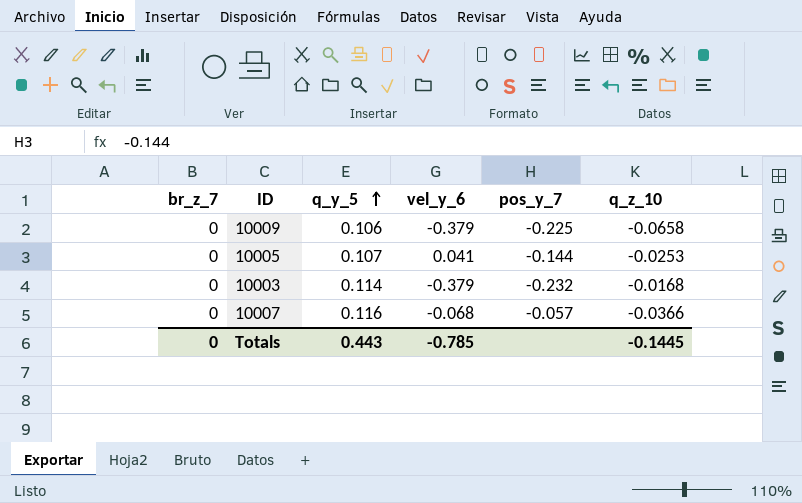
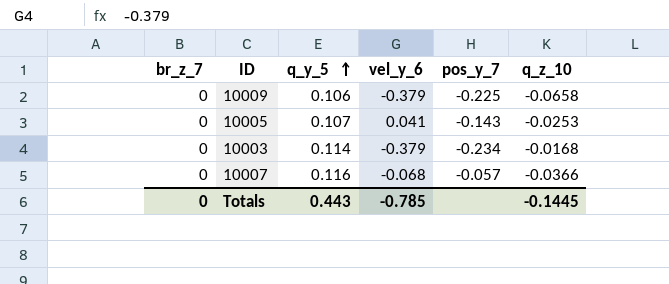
10005 | pos_y_7: -0.144 -> -0.143
10003 | pos_y_7: -0.232 -> -0.234

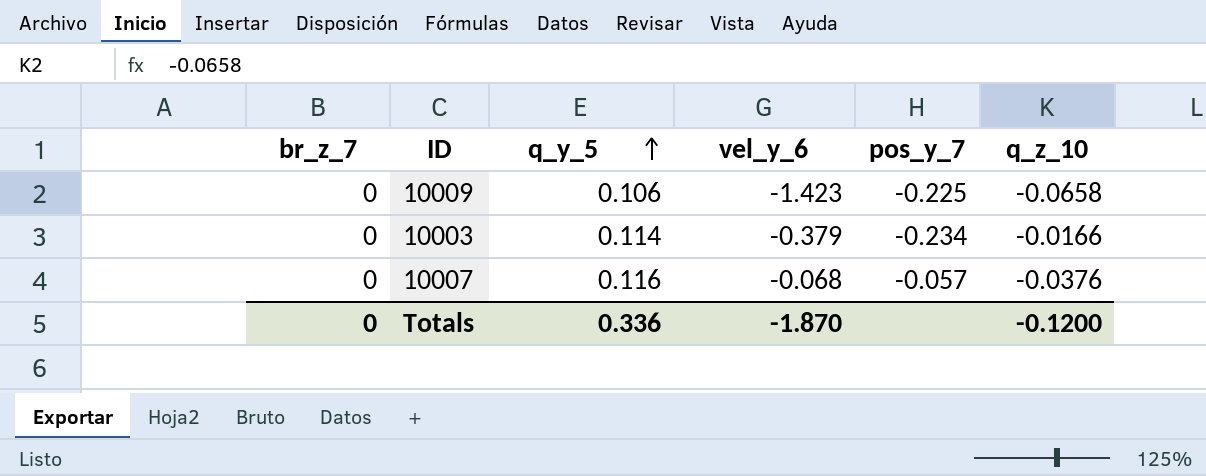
row 10005: 0 | 0.107 | 0.041 | -0.143 | -0.0253 -> none
10009 | vel_y_6: -0.379 -> -1.423
10003 | q_z_10: -0.0168 -> -0.0166
10007 | q_z_10: -0.0366 -> -0.0376
Totals | q_y_5: 0.443 -> 0.336
Totals | vel_y_6: -0.785 -> -1.870
Totals | q_z_10: -0.1445 -> -0.1200

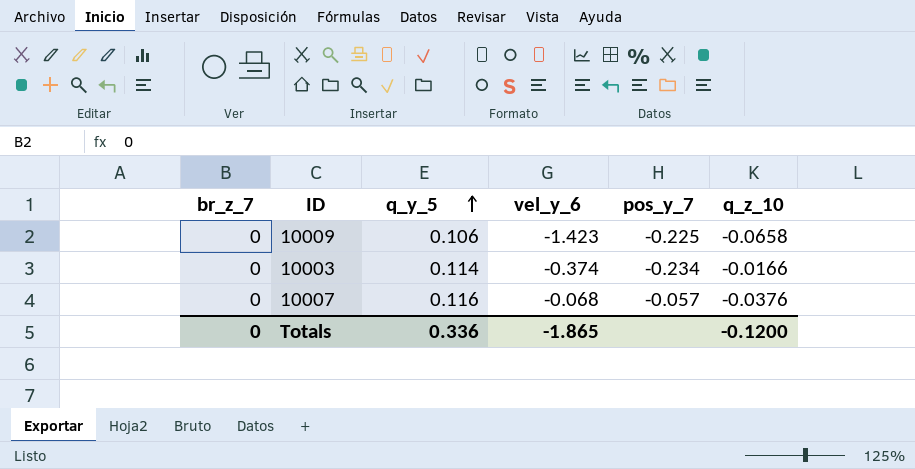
10003 | vel_y_6: -0.379 -> -0.374
Totals | vel_y_6: -1.870 -> -1.865

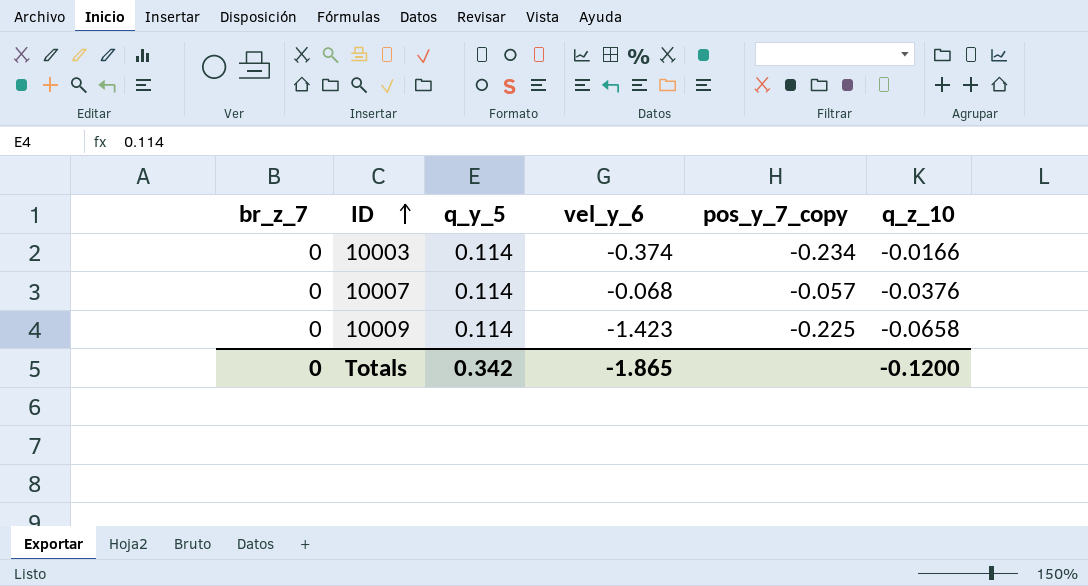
row order: q_y_5 ascending -> ID ascending
column name: pos_y_7 -> pos_y_7_copy
10007 | q_y_5: 0.116 -> 0.114
10009 | q_y_5: 0.106 -> 0.114
Totals | q_y_5: 0.336 -> 0.342

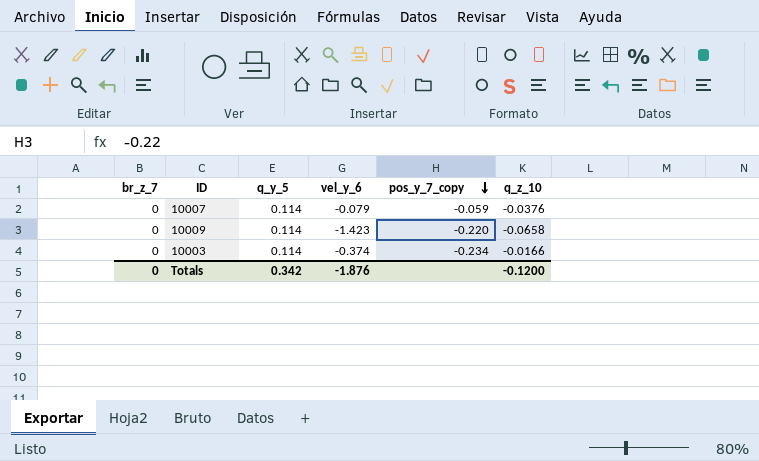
row order: ID ascending -> pos_y_7_copy descending
10007 | vel_y_6: -0.068 -> -0.079
10007 | pos_y_7_copy: -0.057 -> -0.059
10009 | pos_y_7_copy: -0.225 -> -0.220
Totals | vel_y_6: -1.865 -> -1.876

